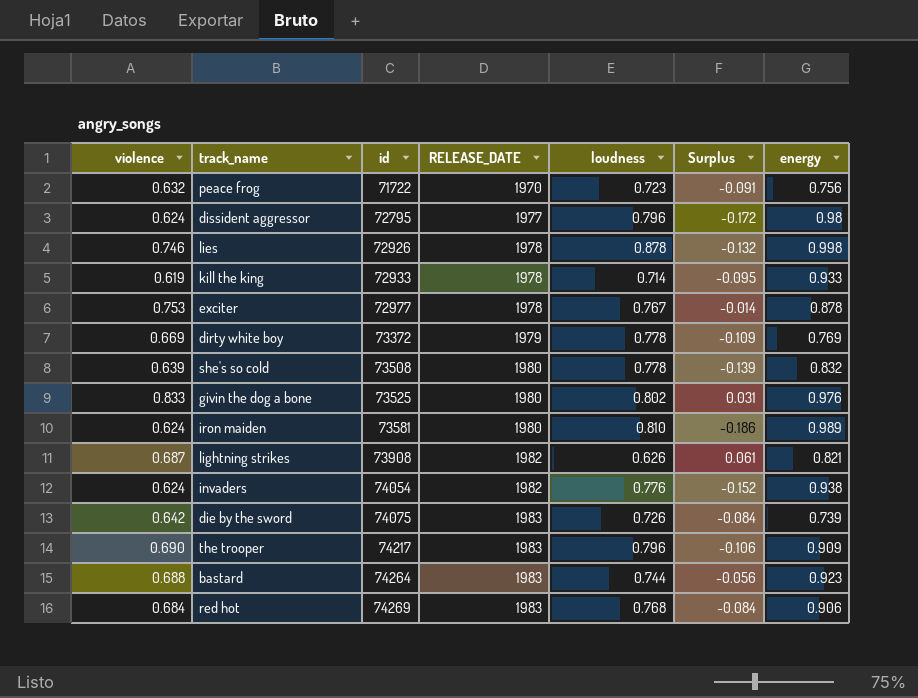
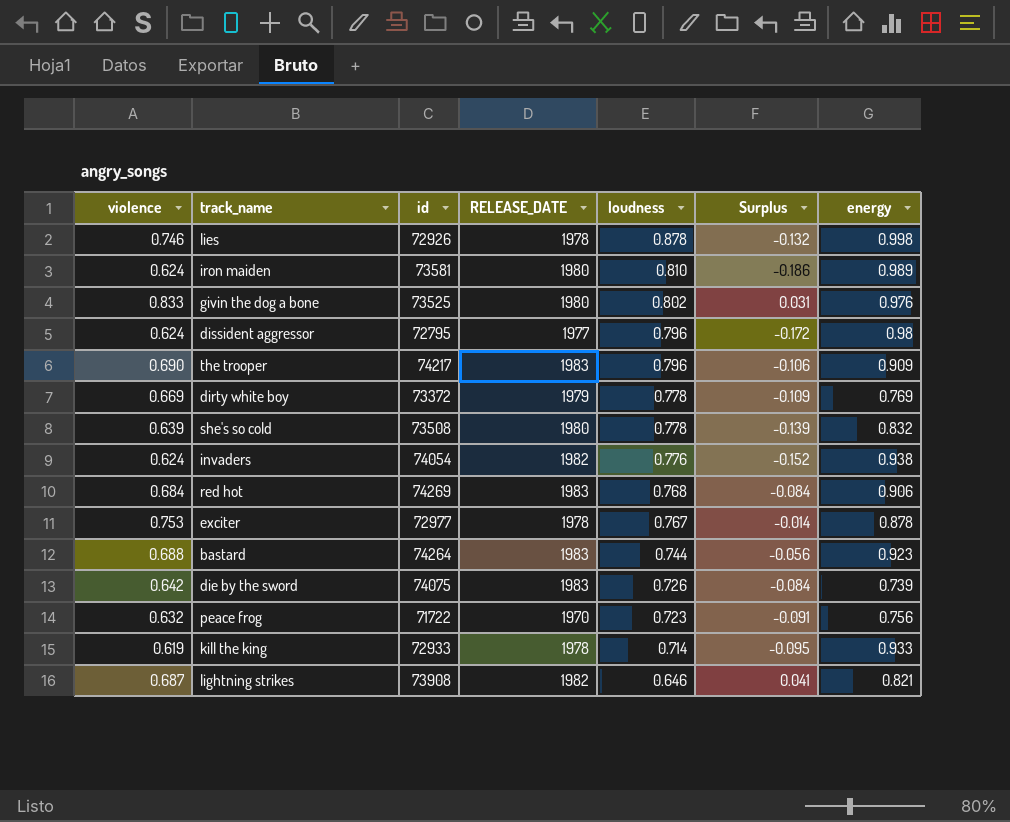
row order: id ascending -> loudness descending
lightning strikes | loudness: 0.626 -> 0.646
lightning strikes | Surplus: 0.061 -> 0.041

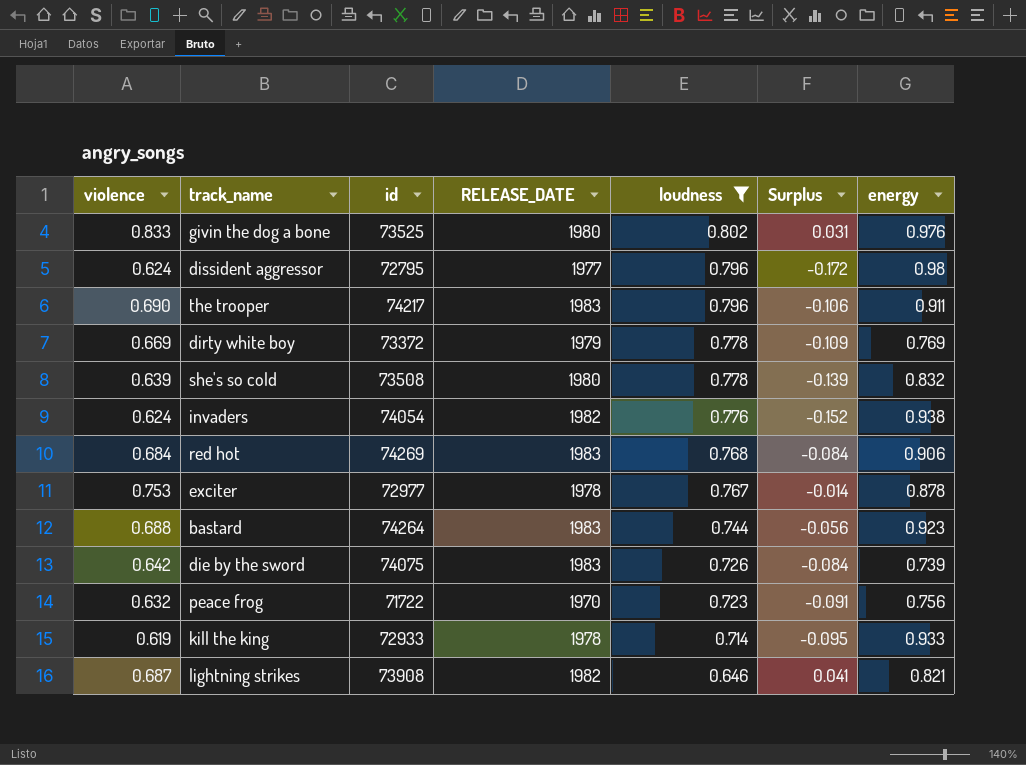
filter: none -> loudness <= 0.802
the trooper | energy: 0.909 -> 0.911

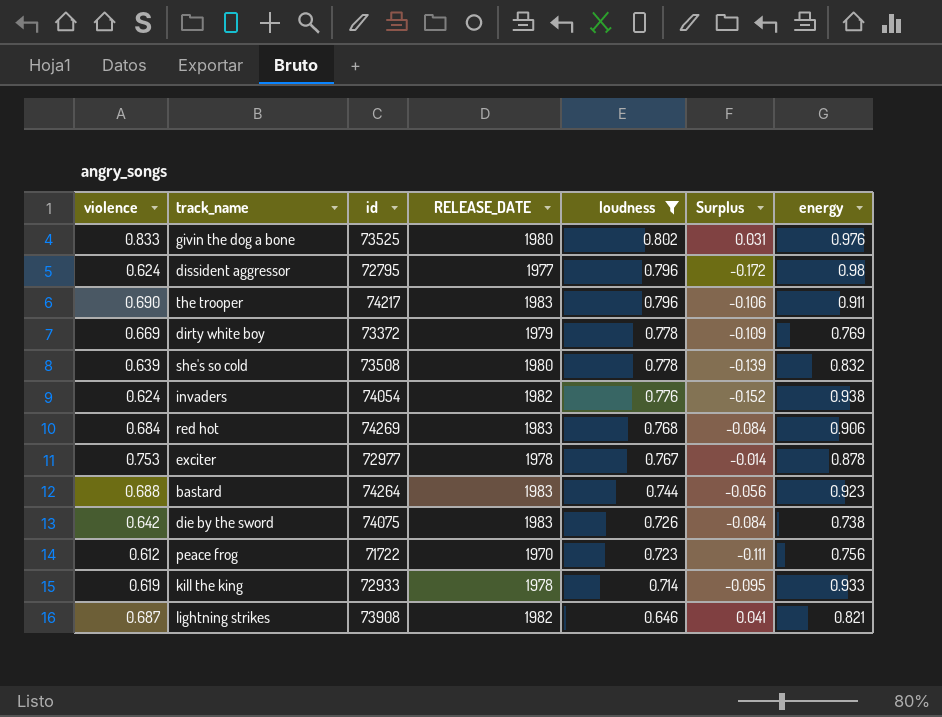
die by the sword | energy: 0.739 -> 0.738
peace frog | violence: 0.632 -> 0.612
peace frog | Surplus: -0.091 -> -0.111

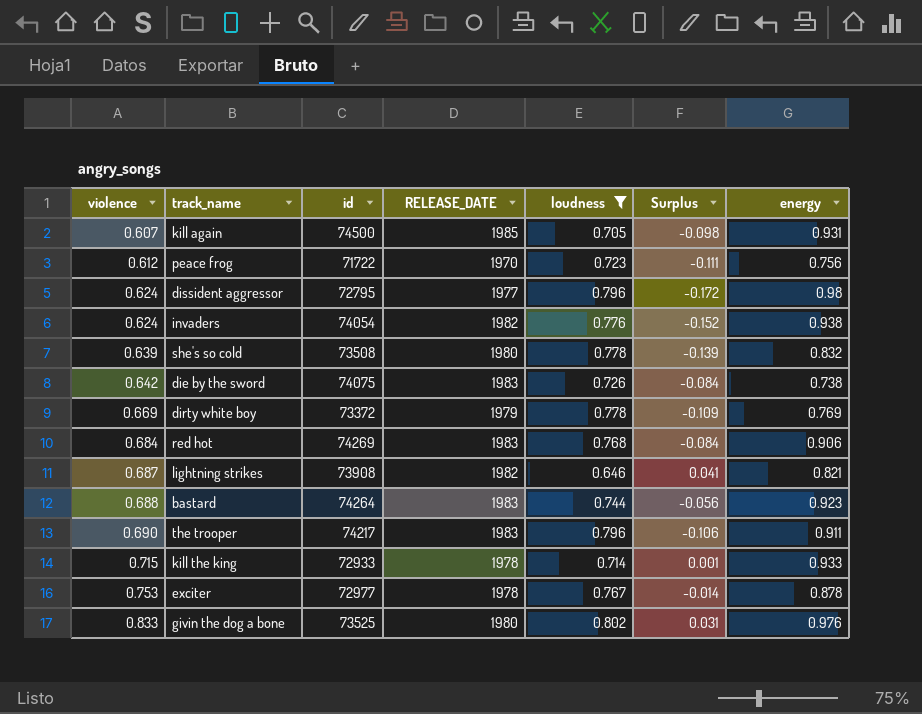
row order: loudness descending -> violence ascending
row kill again: none -> 0.607 | 74500 | 1985 | 0.705 | -0.098 | 0.931
kill the king | violence: 0.619 -> 0.715
kill the king | Surplus: -0.095 -> 0.001

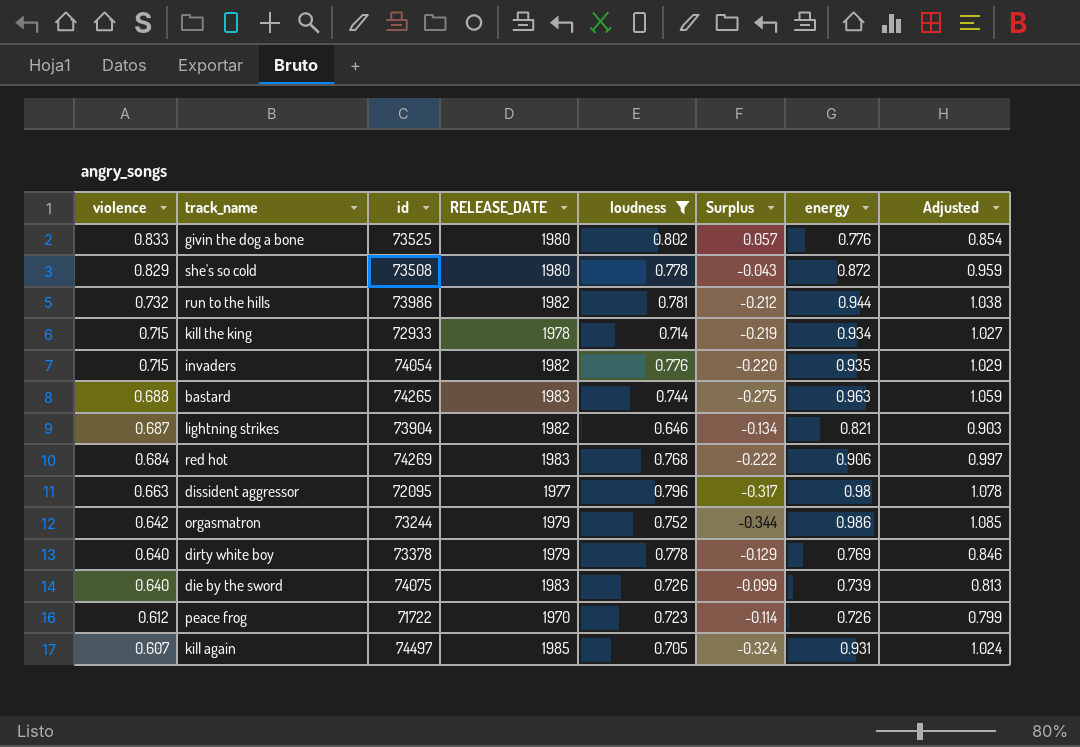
row order: violence ascending -> violence descending
column Surplus | formula: [violence] - [loudness] -> [violence] - [energy]
column Adjusted | formula: none -> [energy] * 1.1
row the trooper: 0.690 | 74217 | 1983 | 0.796 | -0.106 | 0.911 -> none
row exciter: 0.753 | 72977 | 1978 | 0.767 | -0.014 | 0.878 -> none
givin the dog a bone | energy: 0.976 -> 0.776
she's so cold | violence: 0.639 -> 0.829
she's so cold | energy: 0.832 -> 0.872
row run to the hills: none -> 0.732 | 73986 | 1982 | 0.781 | -0.212 | 0.944 | 1.038
kill the king | energy: 0.933 -> 0.934
invaders | violence: 0.624 -> 0.715
invaders | energy: 0.938 -> 0.935
bastard | id: 74264 -> 74265
bastard | energy: 0.923 -> 0.963
lightning strikes | id: 73908 -> 73904
dissident aggressor | violence: 0.624 -> 0.663
dissident aggressor | id: 72795 -> 72095
row orgasmatron: none -> 0.642 | 73244 | 1979 | 0.752 | -0.344 | 0.986 | 1.085
dirty white boy | violence: 0.669 -> 0.640
dirty white boy | id: 73372 -> 73378
die by the sword | violence: 0.642 -> 0.640
die by the sword | energy: 0.738 -> 0.739
peace frog | energy: 0.756 -> 0.726
kill again | id: 74500 -> 74497

